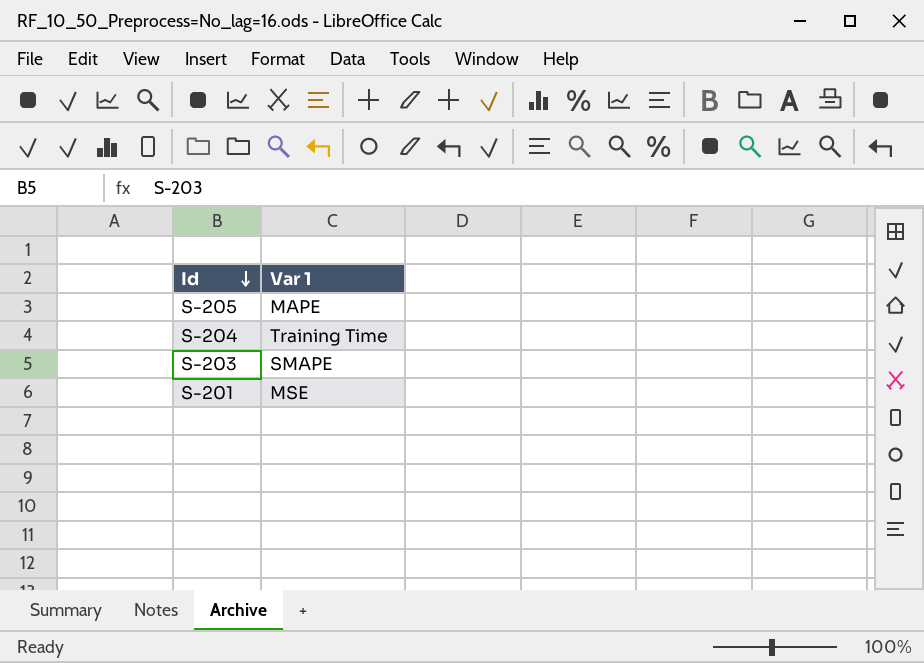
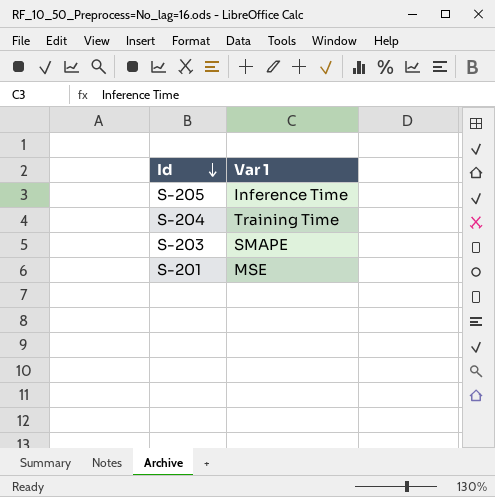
S-205 | Var 1: MAPE -> Inference Time

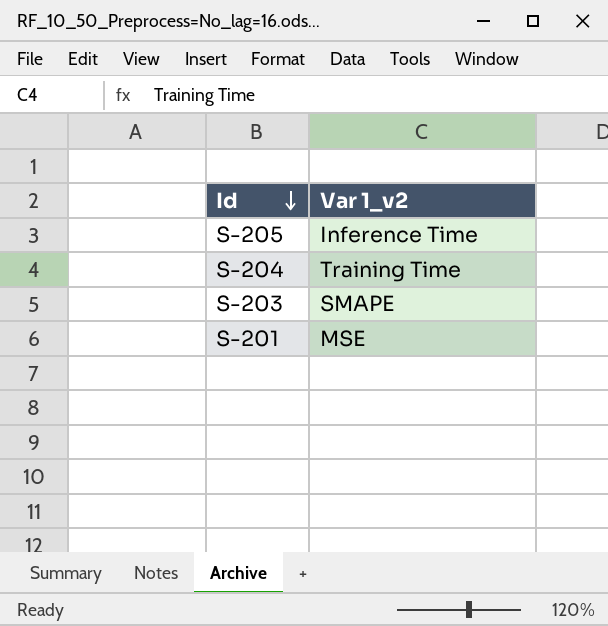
column name: Var 1 -> Var 1_v2

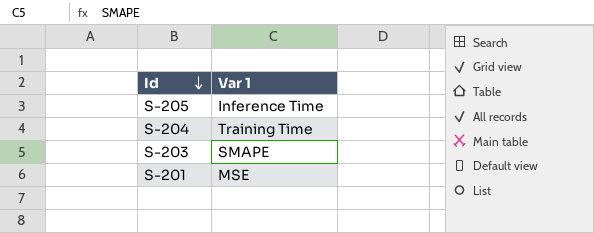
column name: Var 1_v2 -> Var 1

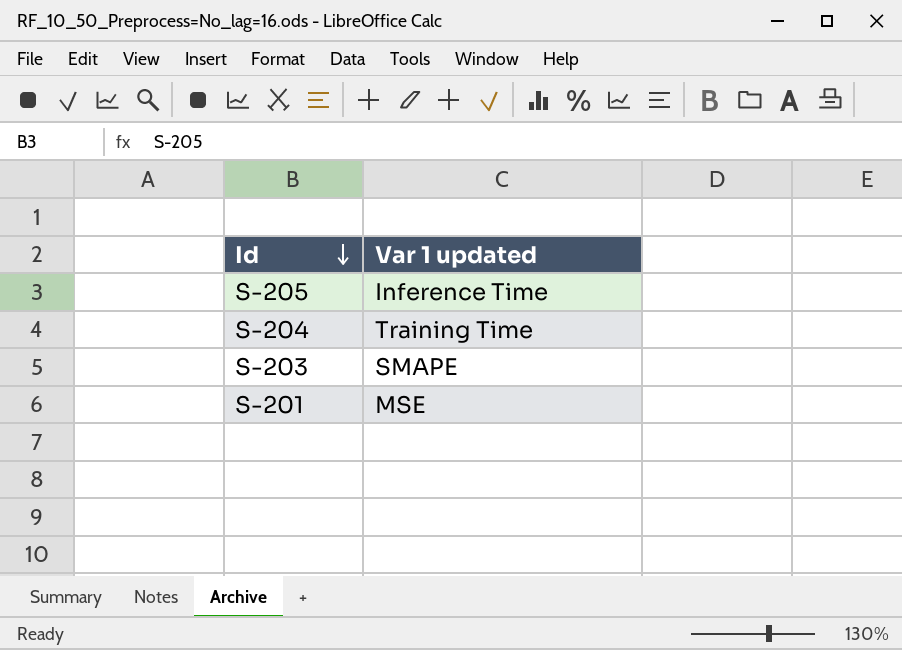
column name: Var 1 -> Var 1 updated

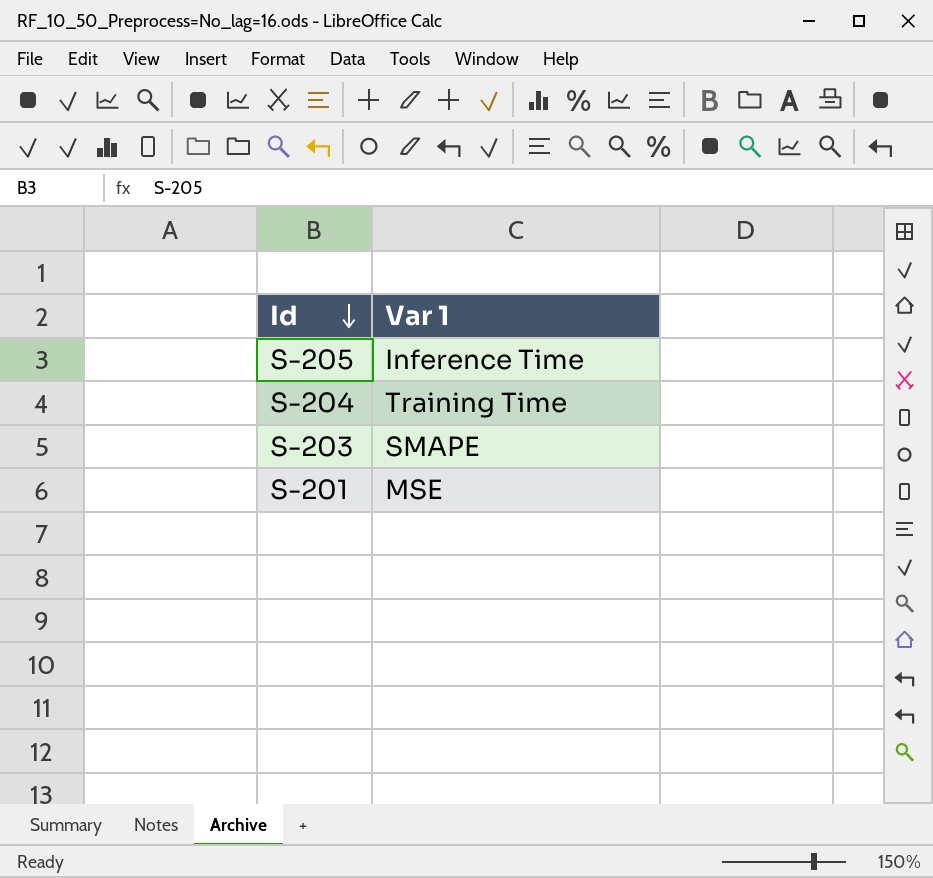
column name: Var 1 updated -> Var 1

